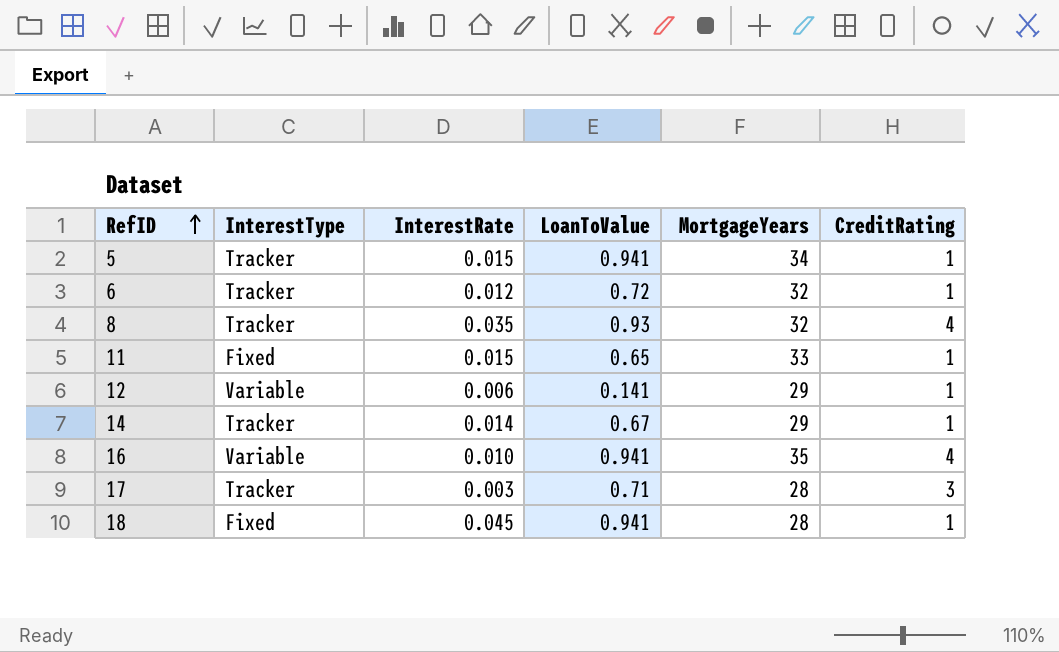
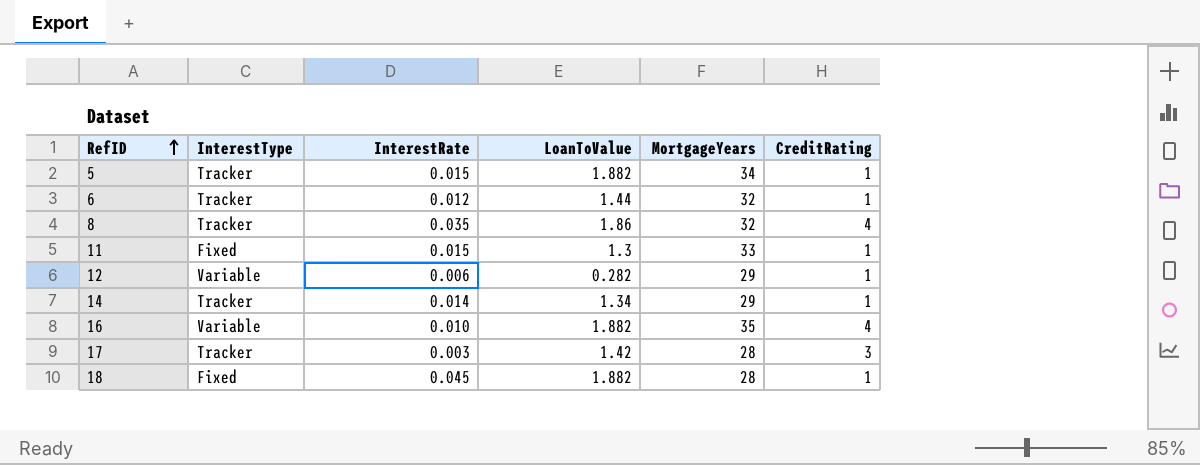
5 | LoanToValue: 0.941 -> 1.882
6 | LoanToValue: 0.72 -> 1.44
8 | LoanToValue: 0.93 -> 1.86
11 | LoanToValue: 0.65 -> 1.3
12 | LoanToValue: 0.141 -> 0.282
14 | LoanToValue: 0.67 -> 1.34
16 | LoanToValue: 0.941 -> 1.882
17 | LoanToValue: 0.71 -> 1.42
18 | LoanToValue: 0.941 -> 1.882

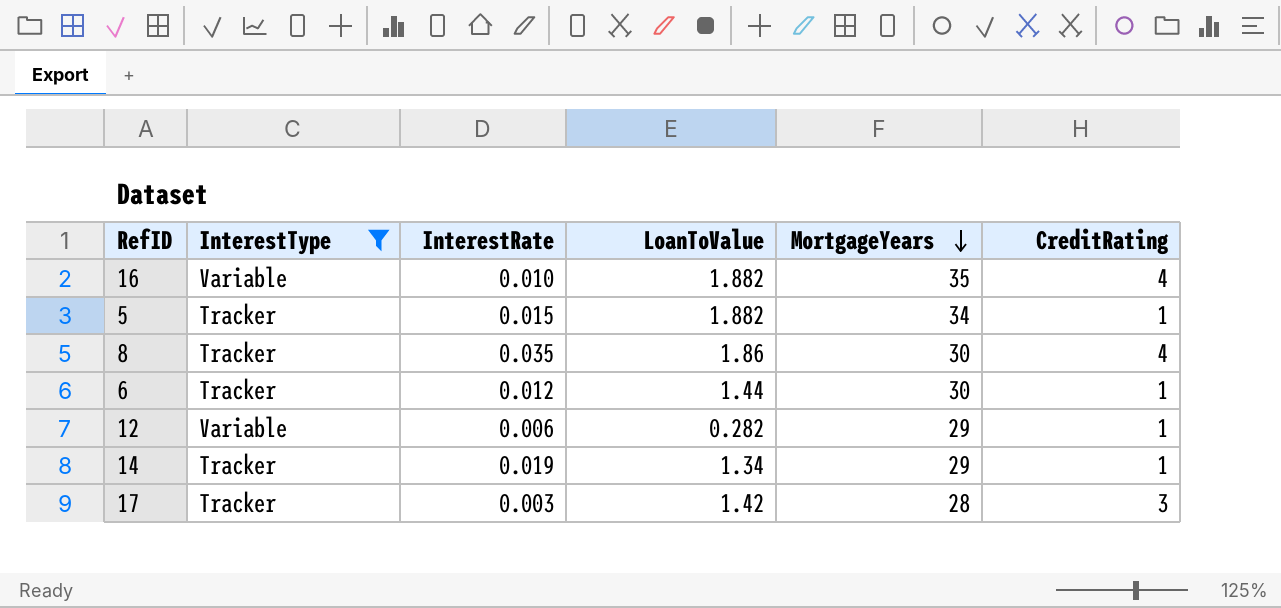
filter: none -> InterestType != Fixed
row order: RefID ascending -> MortgageYears descending
8 | MortgageYears: 32 -> 30
6 | MortgageYears: 32 -> 30
14 | InterestRate: 0.014 -> 0.019

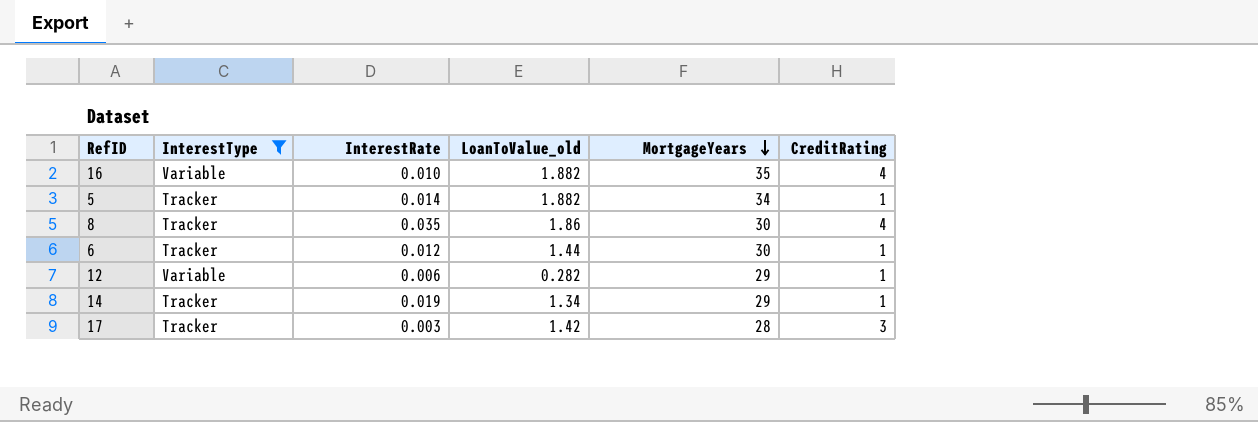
column name: LoanToValue -> LoanToValue_old
5 | InterestRate: 0.015 -> 0.014

